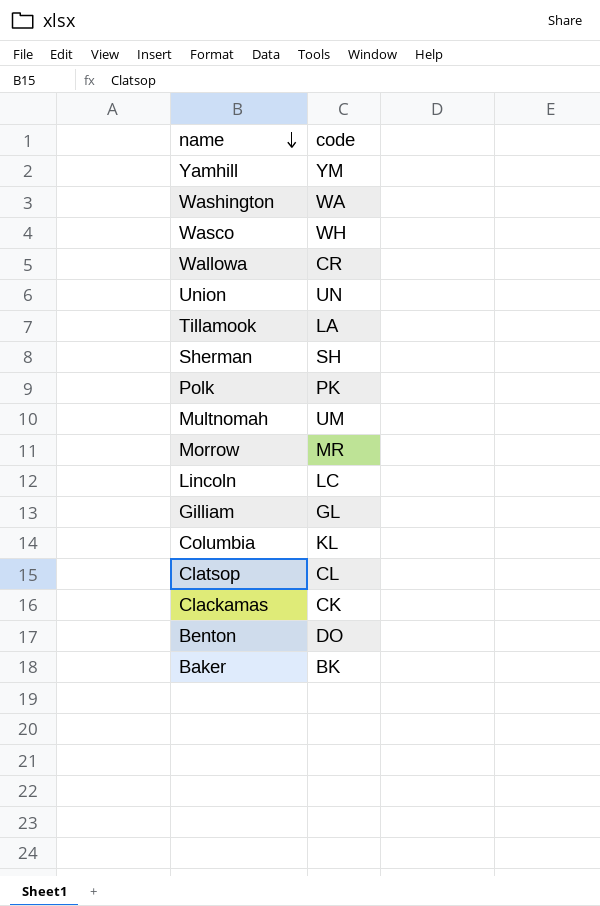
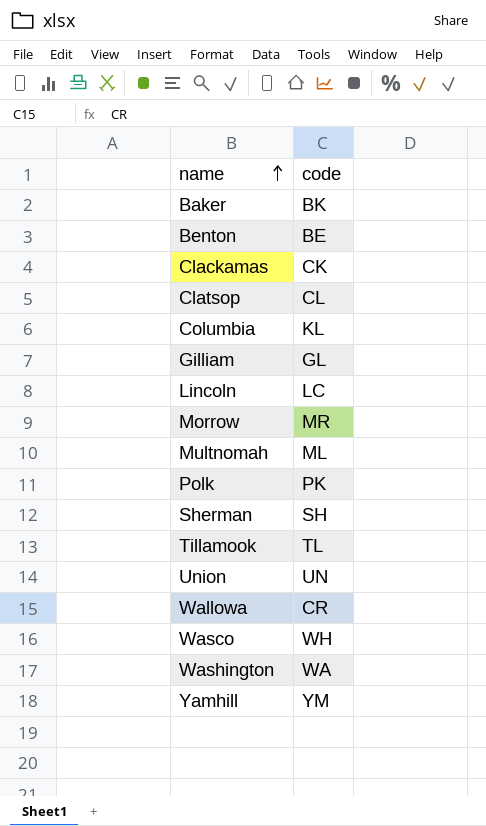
row order: name descending -> name ascending
Benton | code: DO -> BE
Multnomah | code: UM -> ML
Tillamook | code: LA -> TL

